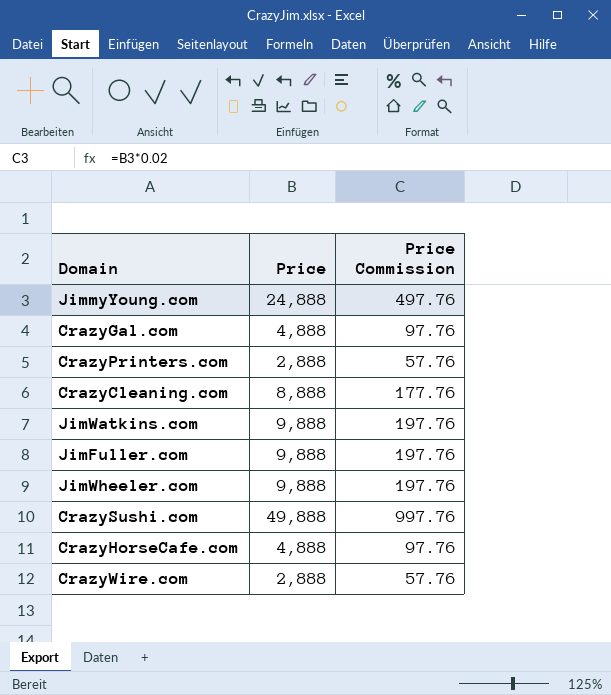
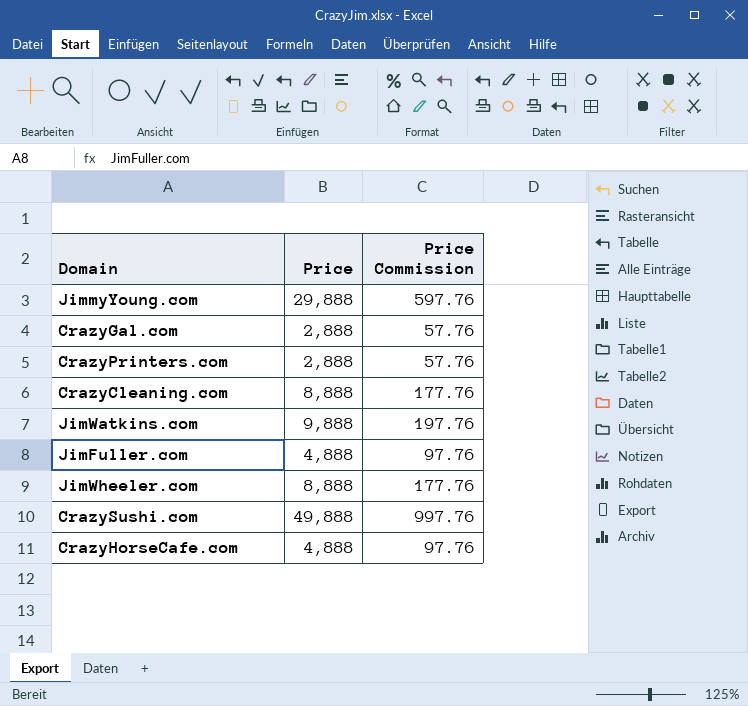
row CrazyWire.com: 2,888 | 57.76 -> none
JimmyYoung.com | Price: 24,888 -> 29,888
JimmyYoung.com | Price Commission: 497.76 -> 597.76
CrazyGal.com | Price: 4,888 -> 2,888
CrazyGal.com | Price Commission: 97.76 -> 57.76
JimFuller.com | Price: 9,888 -> 4,888
JimFuller.com | Price Commission: 197.76 -> 97.76
JimWheeler.com | Price: 9,888 -> 8,888
JimWheeler.com | Price Commission: 197.76 -> 177.76

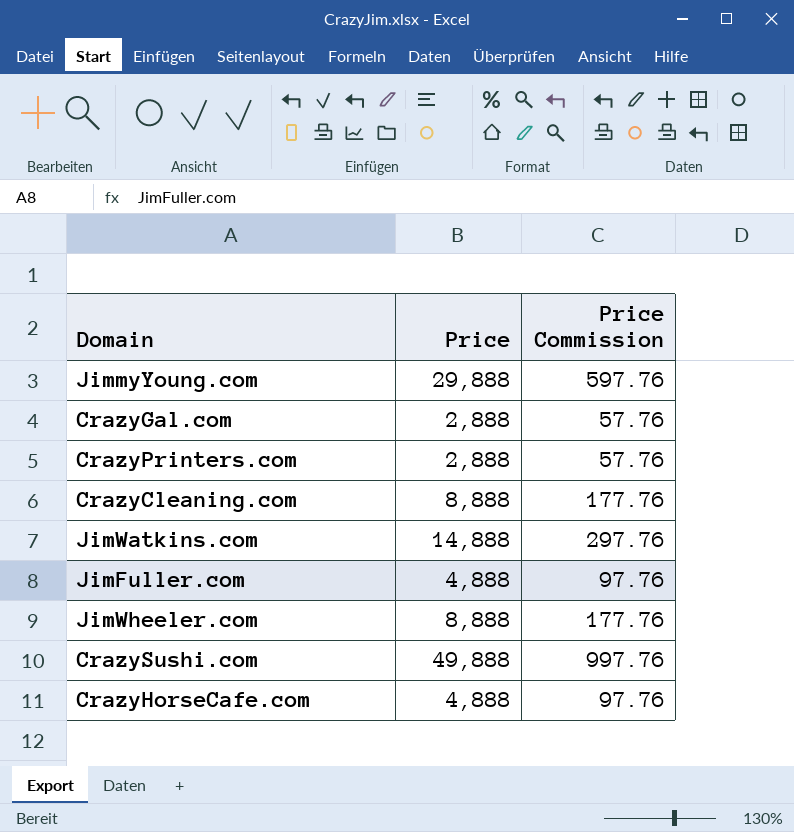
JimWatkins.com | Price: 9,888 -> 14,888
JimWatkins.com | Price Commission: 197.76 -> 297.76

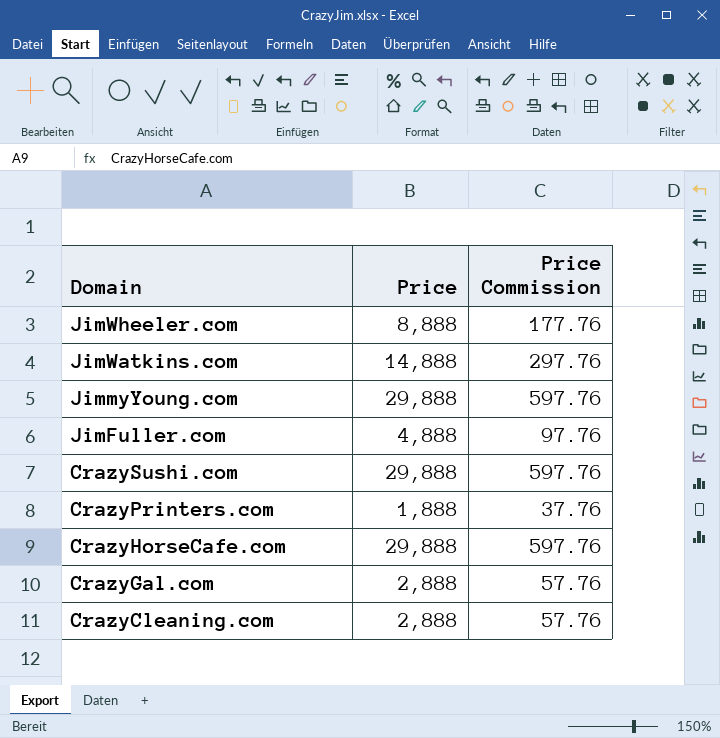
row order: none -> Domain descending
CrazySushi.com | Price: 49,888 -> 29,888
CrazySushi.com | Price Commission: 997.76 -> 597.76
CrazyPrinters.com | Price: 2,888 -> 1,888
CrazyPrinters.com | Price Commission: 57.76 -> 37.76
CrazyHorseCafe.com | Price: 4,888 -> 29,888
CrazyHorseCafe.com | Price Commission: 97.76 -> 597.76
CrazyCleaning.com | Price: 8,888 -> 2,888
CrazyCleaning.com | Price Commission: 177.76 -> 57.76

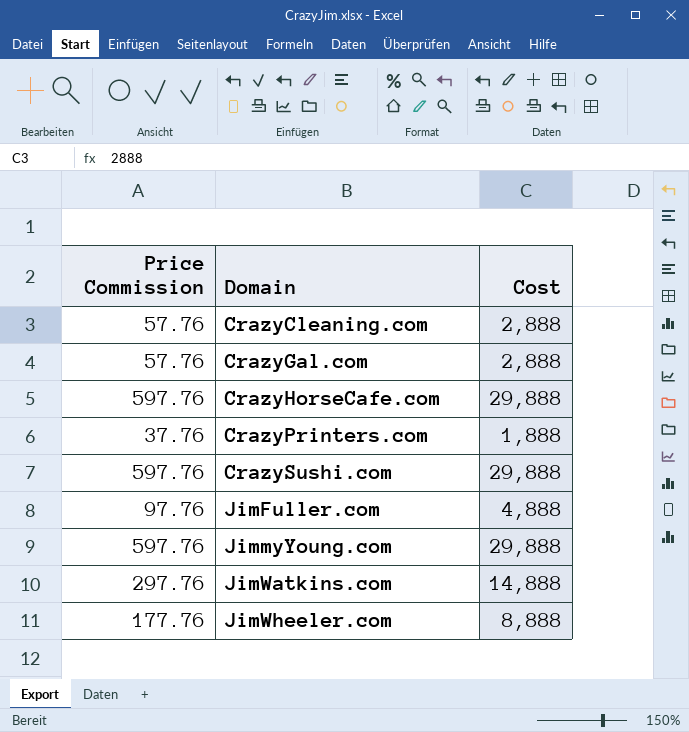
row order: Domain descending -> Domain ascending
column Price Commission | position: 3 -> 1
column name: Price -> Cost

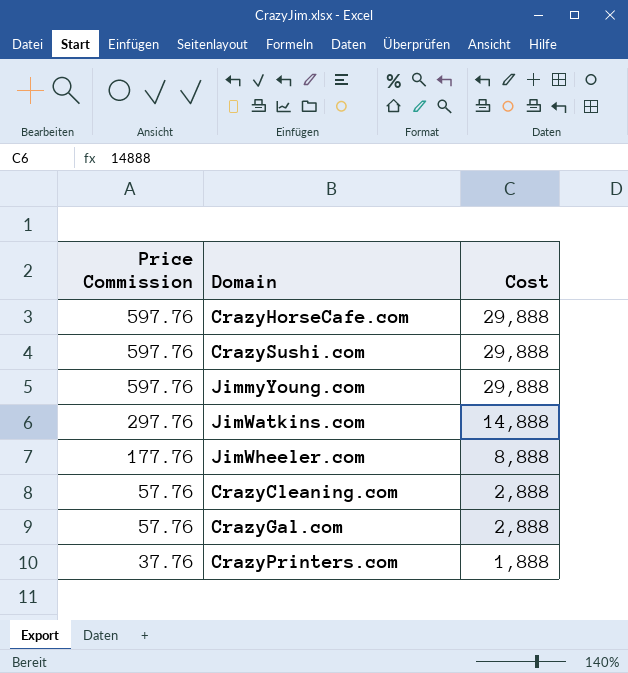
row order: Domain ascending -> Price Commission descending
row JimFuller.com: 97.76 | 4,888 -> none

